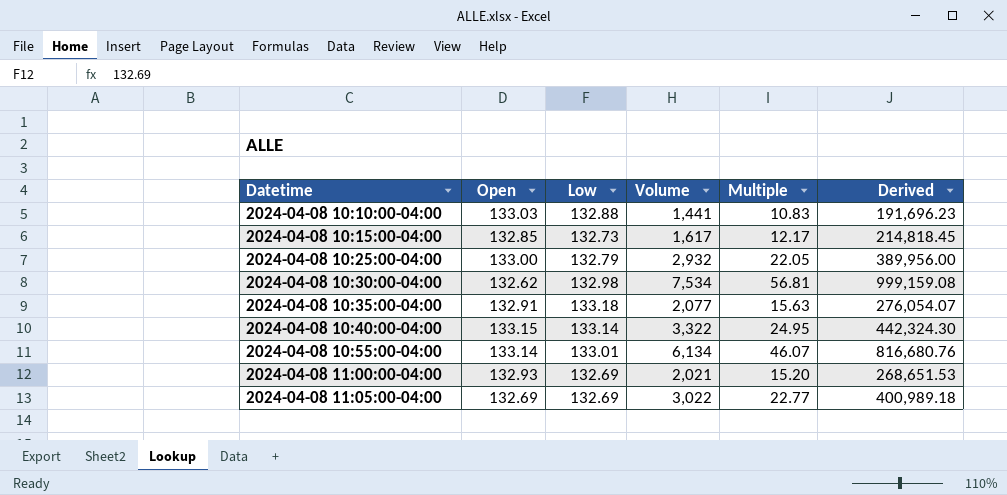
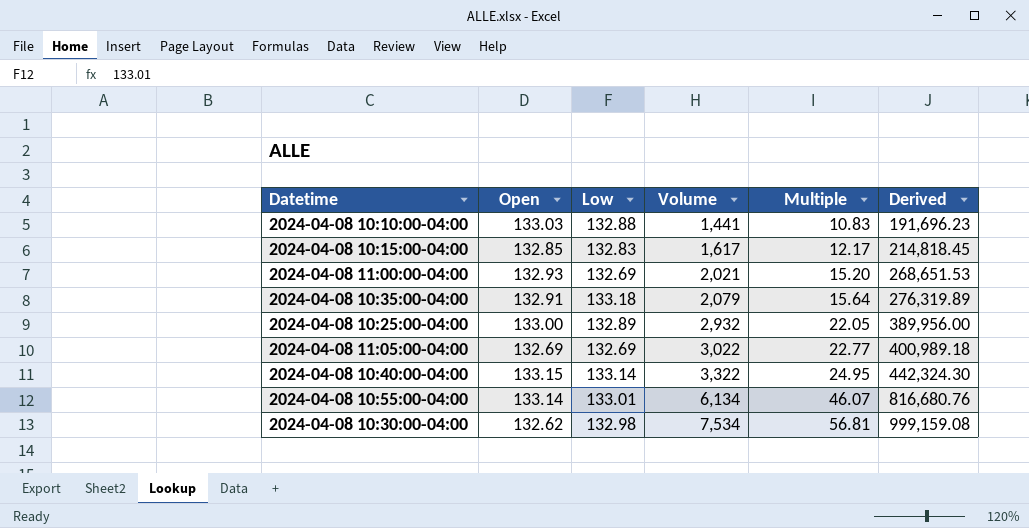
row order: Datetime ascending -> Volume ascending
2024-04-08 10:15:00-04:00 | Low: 132.73 -> 132.83
2024-04-08 10:35:00-04:00 | Volume: 2,077 -> 2,079
2024-04-08 10:35:00-04:00 | Multiple: 15.63 -> 15.64
2024-04-08 10:35:00-04:00 | Derived: 276,054.07 -> 276,319.89
2024-04-08 10:25:00-04:00 | Low: 132.79 -> 132.89

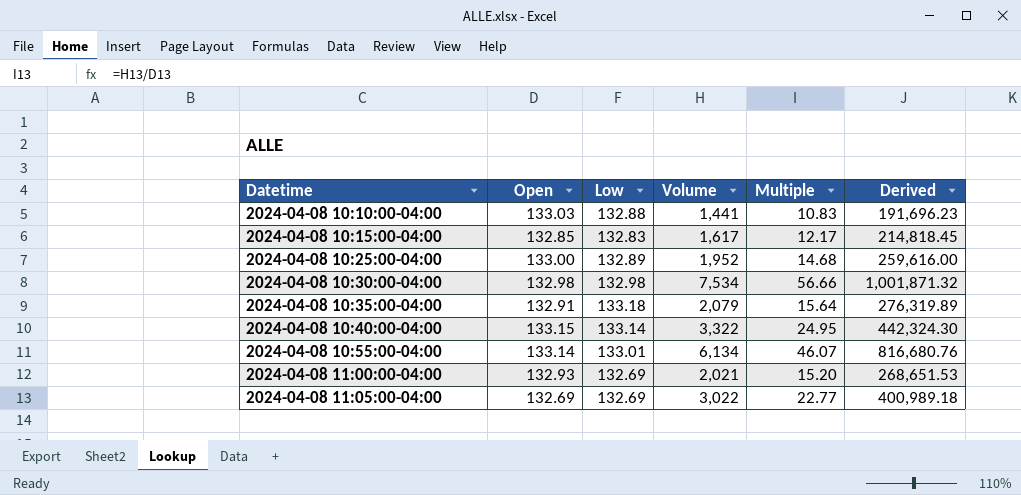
row order: Volume ascending -> Datetime ascending
2024-04-08 10:25:00-04:00 | Volume: 2,932 -> 1,952
2024-04-08 10:25:00-04:00 | Multiple: 22.05 -> 14.68
2024-04-08 10:25:00-04:00 | Derived: 389,956.00 -> 259,616.00
2024-04-08 10:30:00-04:00 | Open: 132.62 -> 132.98
2024-04-08 10:30:00-04:00 | Multiple: 56.81 -> 56.66
2024-04-08 10:30:00-04:00 | Derived: 999,159.08 -> 1,001,871.32

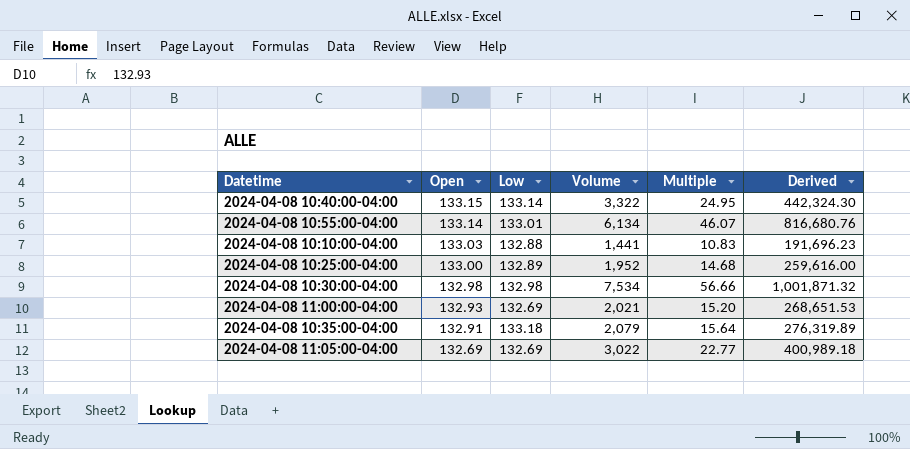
row order: Datetime ascending -> Open descending
row 2024-04-08 10:15:00-04:00: 132.85 | 132.83 | 1,617 | 12.17 | 214,818.45 -> none

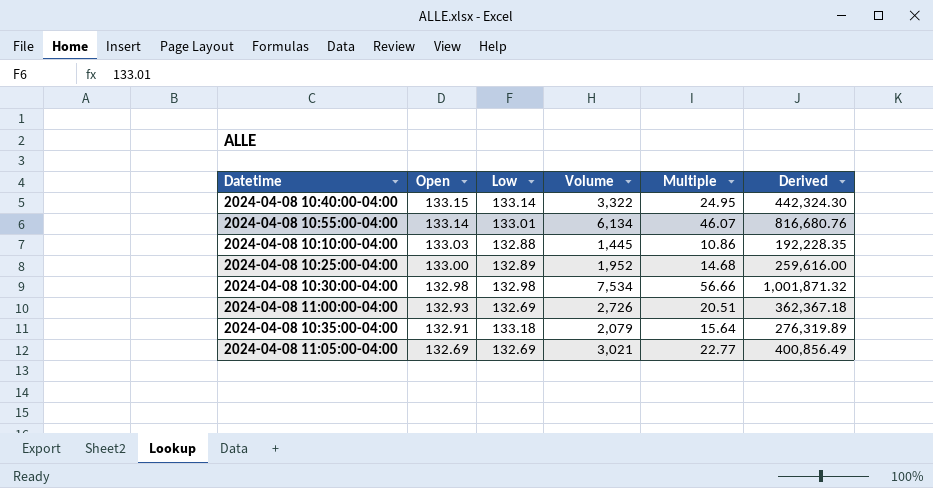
2024-04-08 10:10:00-04:00 | Volume: 1,441 -> 1,445
2024-04-08 10:10:00-04:00 | Multiple: 10.83 -> 10.86
2024-04-08 10:10:00-04:00 | Derived: 191,696.23 -> 192,228.35
2024-04-08 11:00:00-04:00 | Volume: 2,021 -> 2,726
2024-04-08 11:00:00-04:00 | Multiple: 15.20 -> 20.51
2024-04-08 11:00:00-04:00 | Derived: 268,651.53 -> 362,367.18
2024-04-08 11:05:00-04:00 | Volume: 3,022 -> 3,021
2024-04-08 11:05:00-04:00 | Derived: 400,989.18 -> 400,856.49

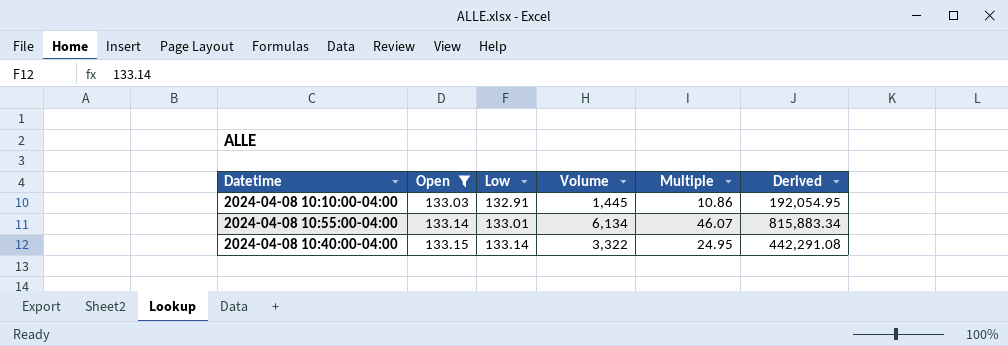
filter: none -> Open >= 133.03
row order: Open descending -> Open ascending
column Derived | formula: [Open] * [Volume] -> [Low] * [Volume]
2024-04-08 10:10:00-04:00 | Low: 132.88 -> 132.91

